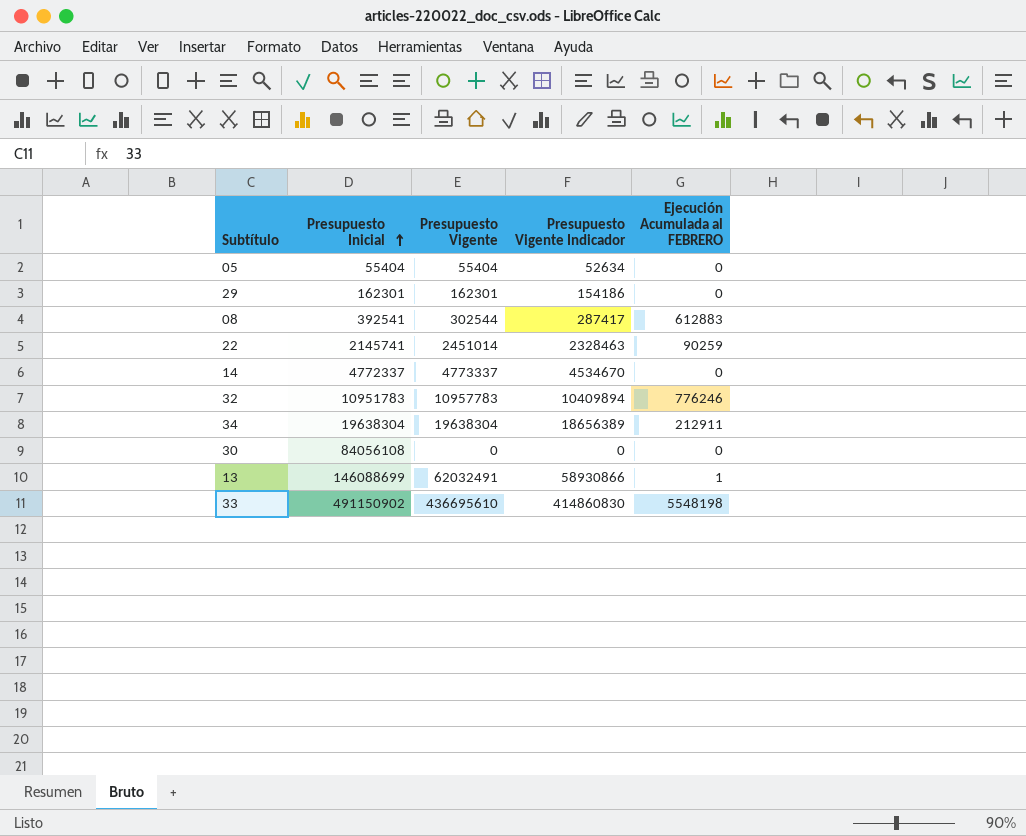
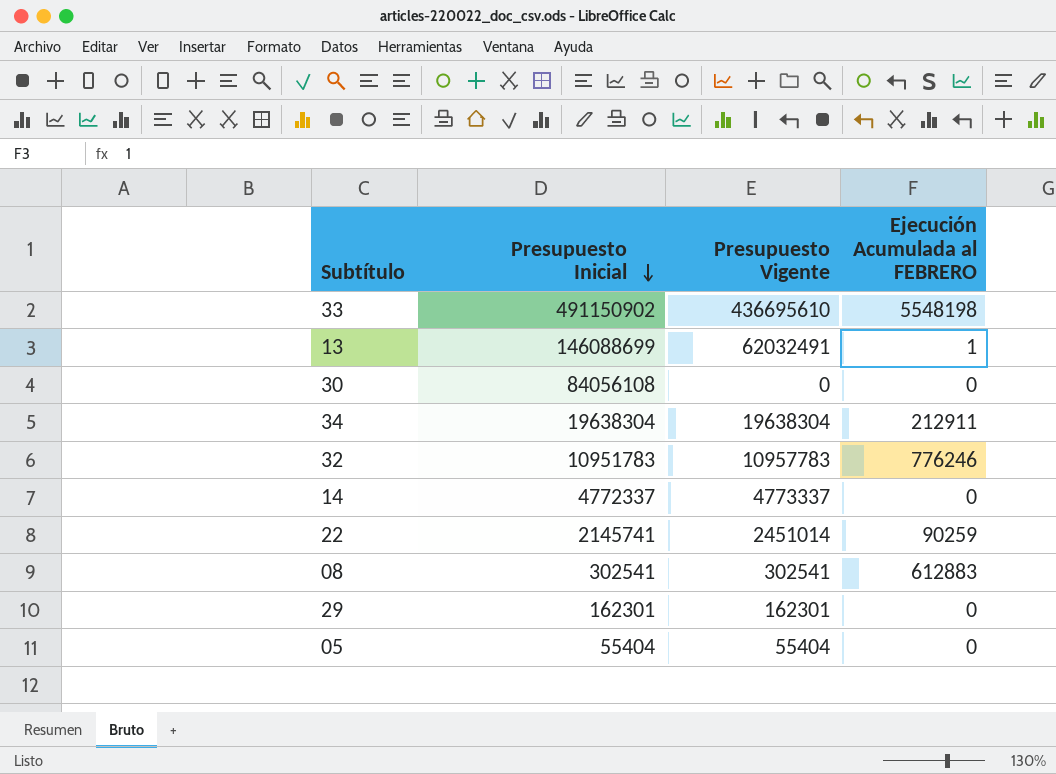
row order: Presupuesto Inicial ascending -> Presupuesto Inicial descending
column Presupuesto Vigente Indicador | formula: [Presupuesto Vigente] * 0,95 -> none
08 | Presupuesto Inicial: 392541 -> 302541
08 | Presupuesto Vigente: 302544 -> 302541

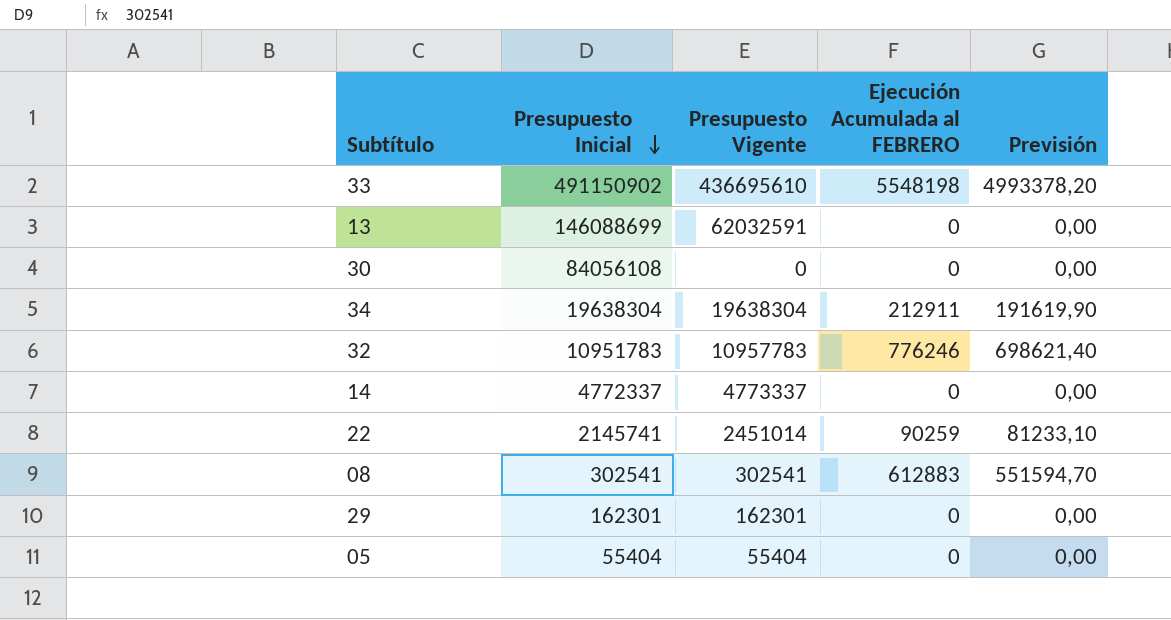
column Previsión | formula: none -> [Ejecución Acumulada al FEBRERO] * 0,9
13 | Presupuesto Vigente: 62032491 -> 62032591
13 | Ejecución Acumulada al FEBRERO: 1 -> 0

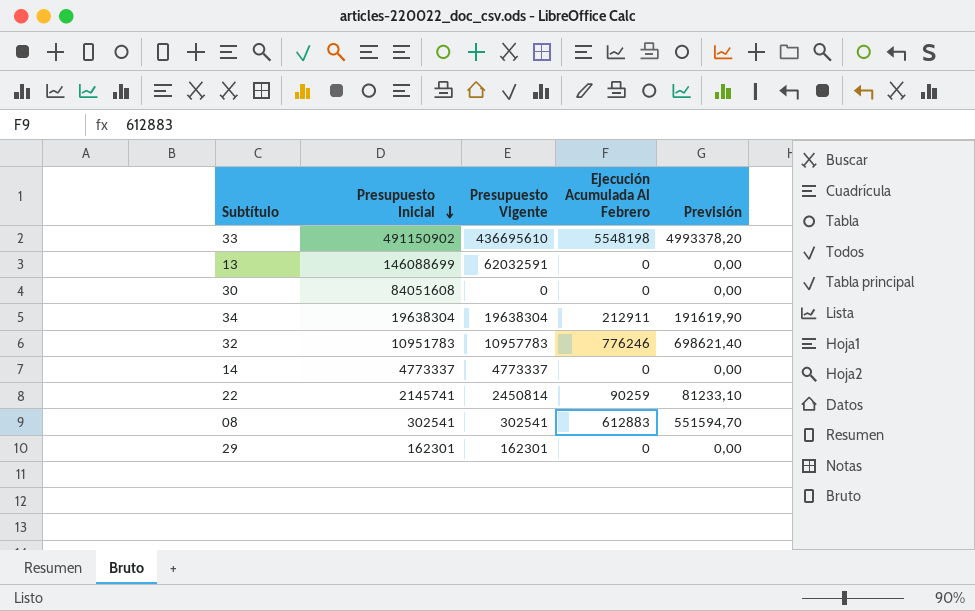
column name: Ejecución Acumulada al FEBRERO -> Ejecución Acumulada Al Febrero
row 05: 55404 | 55404 | 0 | 0,00 -> none
30 | Presupuesto Inicial: 84056108 -> 84051608
14 | Presupuesto Inicial: 4772337 -> 4773337
22 | Presupuesto Vigente: 2451014 -> 2450814

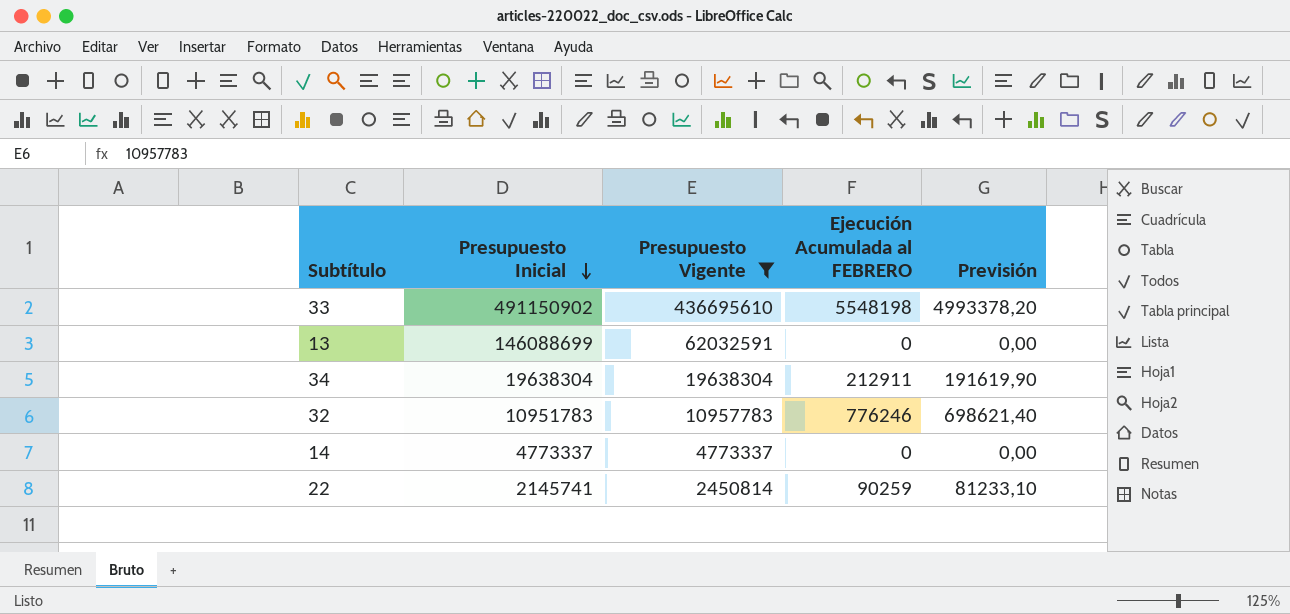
filter: none -> Presupuesto Vigente >= 2450814
column name: Ejecución Acumulada Al Febrero -> Ejecución Acumulada al FEBRERO

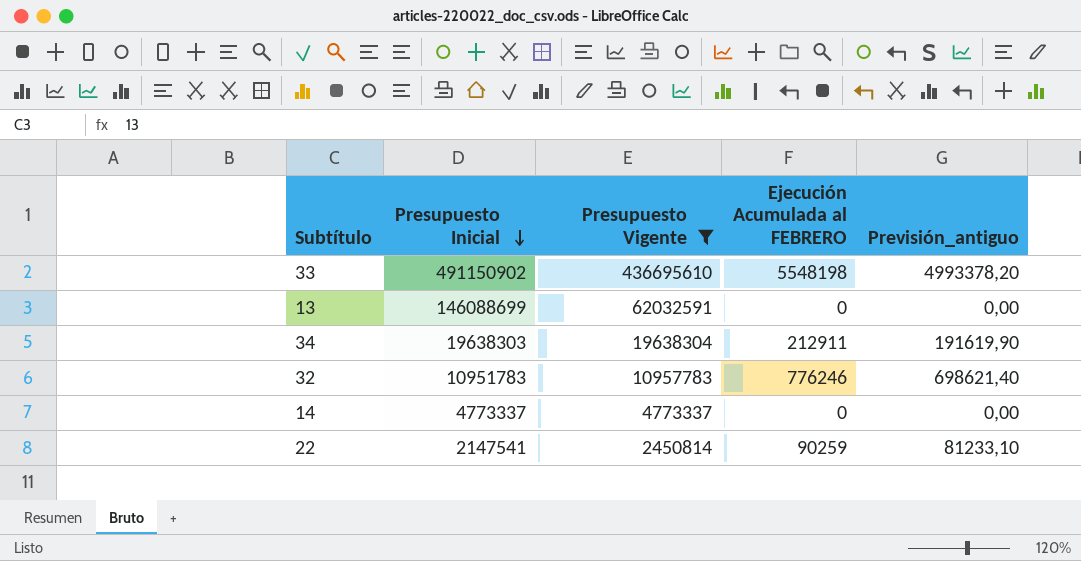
column name: Previsión -> Previsión_antiguo
34 | Presupuesto Inicial: 19638304 -> 19638303
22 | Presupuesto Inicial: 2145741 -> 2147541

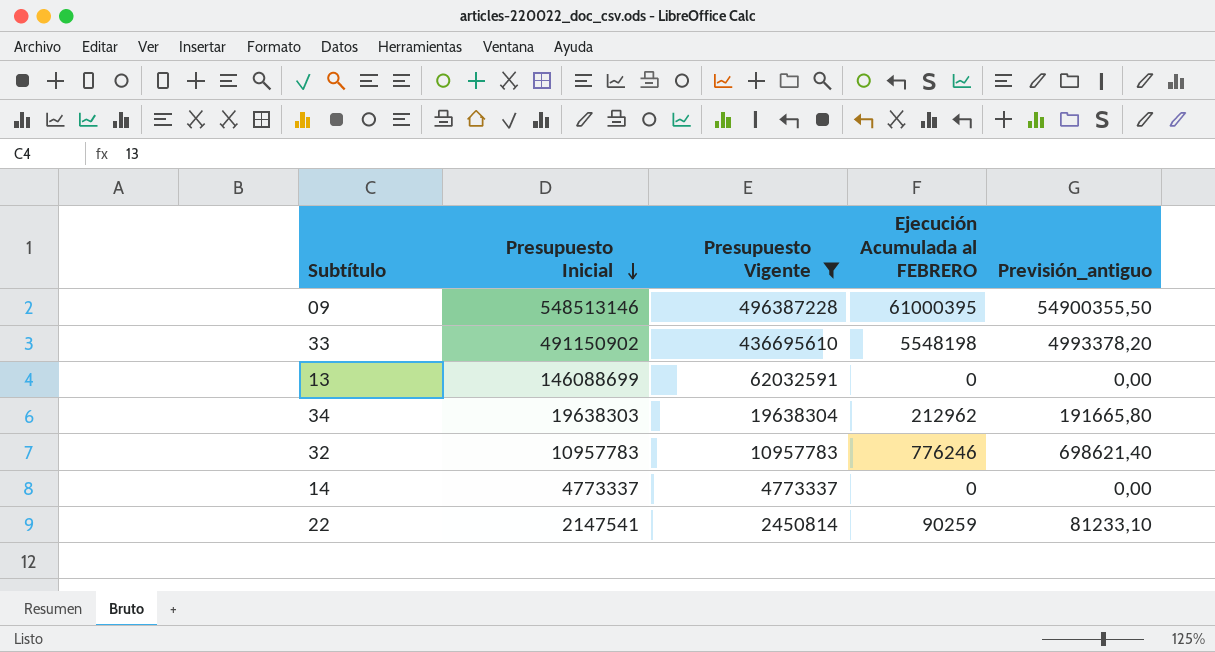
row 09: none -> 548513146 | 496387228 | 61000395 | 54900355,50
34 | Ejecución Acumulada al FEBRERO: 212911 -> 212962
34 | Previsión_antiguo: 191619,90 -> 191665,80
32 | Presupuesto Inicial: 10951783 -> 10957783

